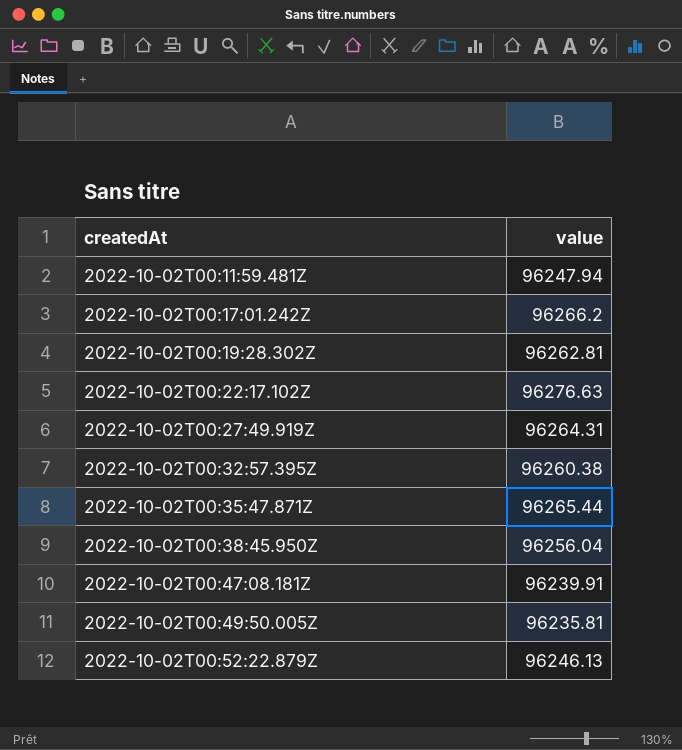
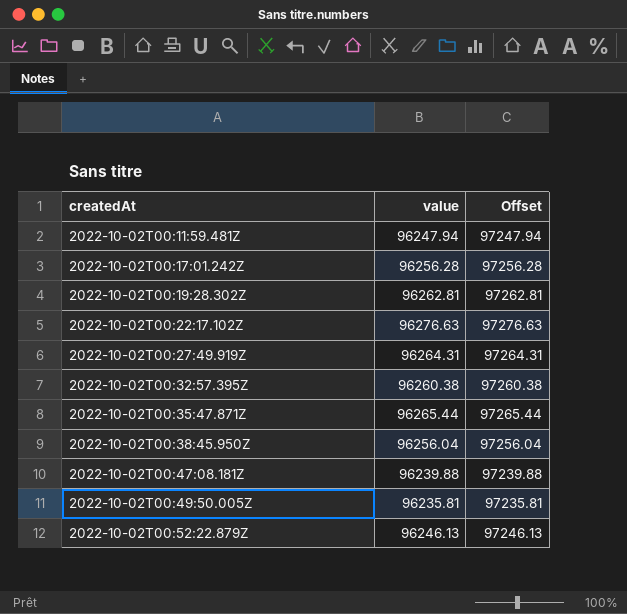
column Offset | formula: none -> [value] + 1000
2022-10-02T00:17:01.242Z | value: 96266.2 -> 96256.28
2022-10-02T00:47:08.181Z | value: 96239.91 -> 96239.88

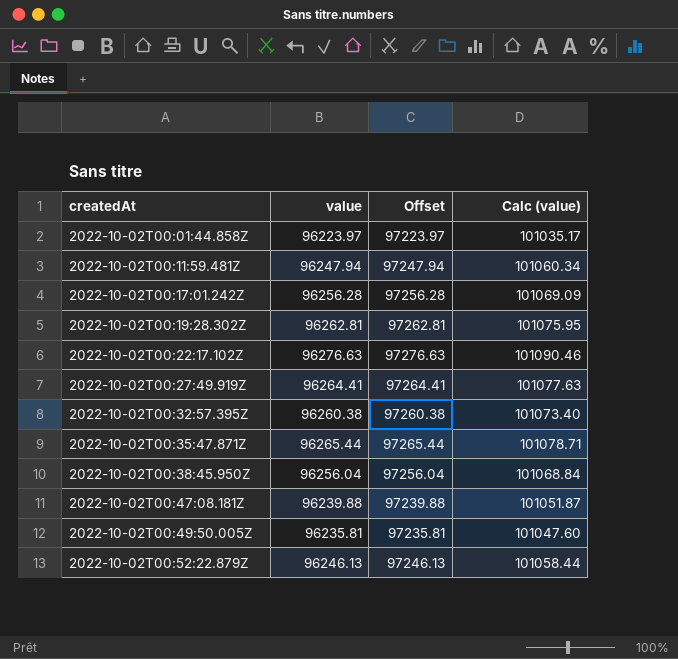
column Calc (value) | formula: none -> [value] * 1.05
row 2022-10-02T00:01:44.858Z: none -> 96223.97 | 97223.97 | 101035.17
2022-10-02T00:27:49.919Z | value: 96264.31 -> 96264.41
2022-10-02T00:27:49.919Z | Offset: 97264.31 -> 97264.41

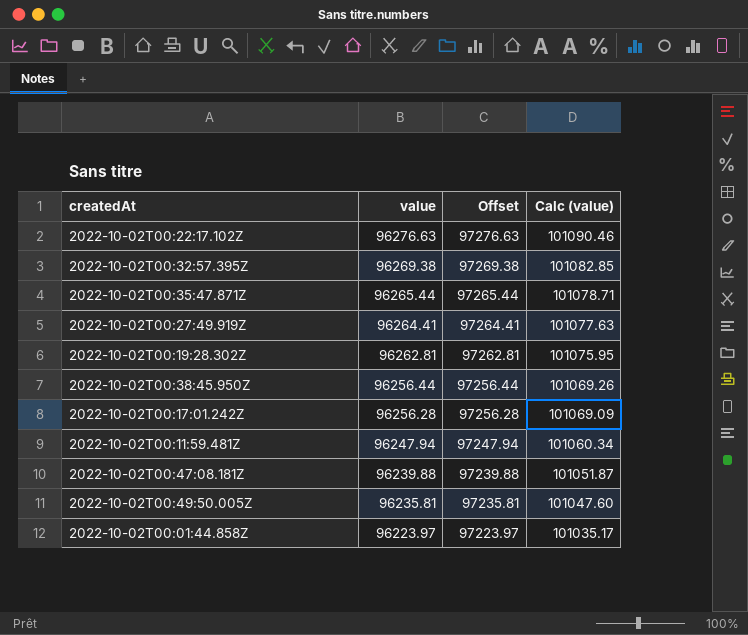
row order: createdAt ascending -> value descending
row 2022-10-02T00:52:22.879Z: 96246.13 | 97246.13 | 101058.44 -> none
2022-10-02T00:32:57.395Z | value: 96260.38 -> 96269.38
2022-10-02T00:32:57.395Z | Offset: 97260.38 -> 97269.38
2022-10-02T00:32:57.395Z | Calc (value): 101073.40 -> 101082.85
2022-10-02T00:38:45.950Z | value: 96256.04 -> 96256.44
2022-10-02T00:38:45.950Z | Offset: 97256.04 -> 97256.44
2022-10-02T00:38:45.950Z | Calc (value): 101068.84 -> 101069.26

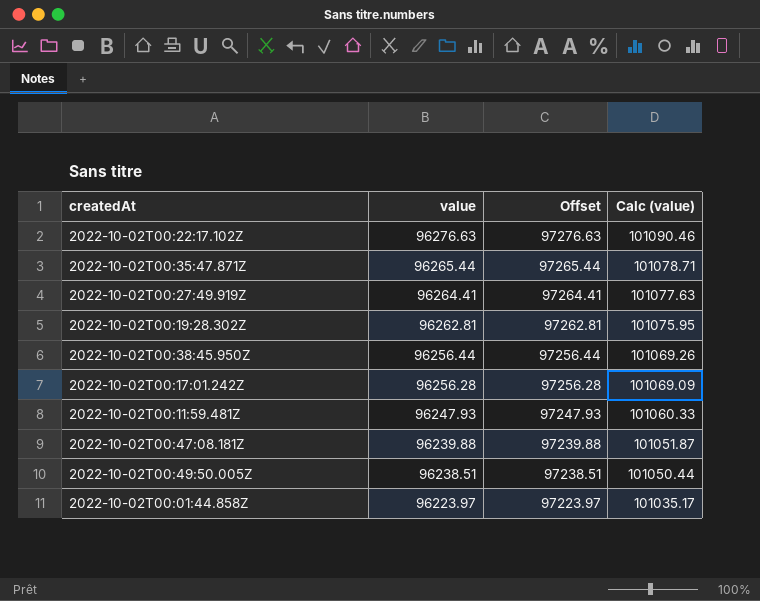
row 2022-10-02T00:32:57.395Z: 96269.38 | 97269.38 | 101082.85 -> none
2022-10-02T00:11:59.481Z | value: 96247.94 -> 96247.93
2022-10-02T00:11:59.481Z | Offset: 97247.94 -> 97247.93
2022-10-02T00:11:59.481Z | Calc (value): 101060.34 -> 101060.33
2022-10-02T00:49:50.005Z | value: 96235.81 -> 96238.51
2022-10-02T00:49:50.005Z | Offset: 97235.81 -> 97238.51
2022-10-02T00:49:50.005Z | Calc (value): 101047.60 -> 101050.44

